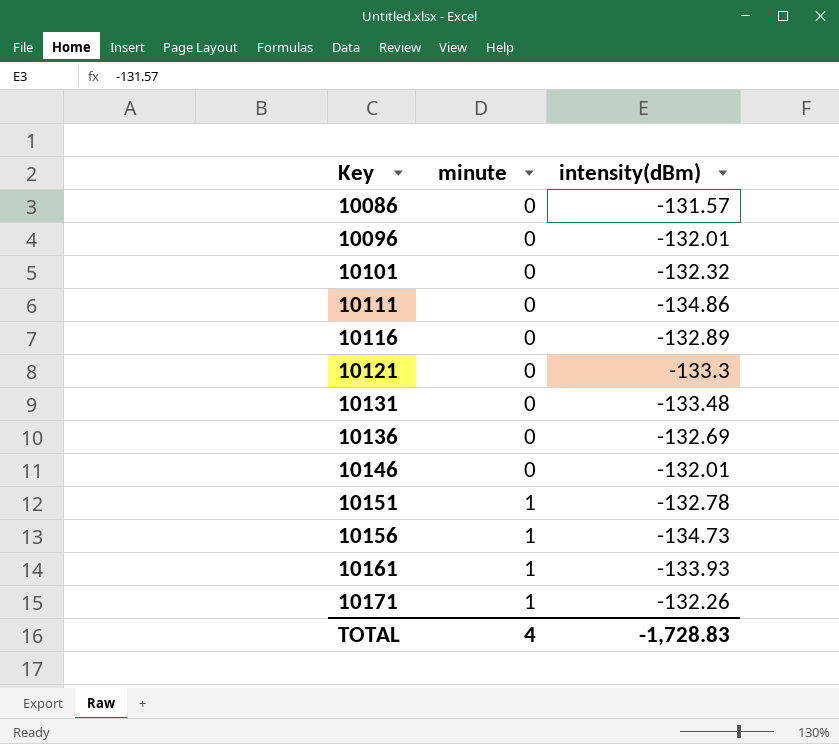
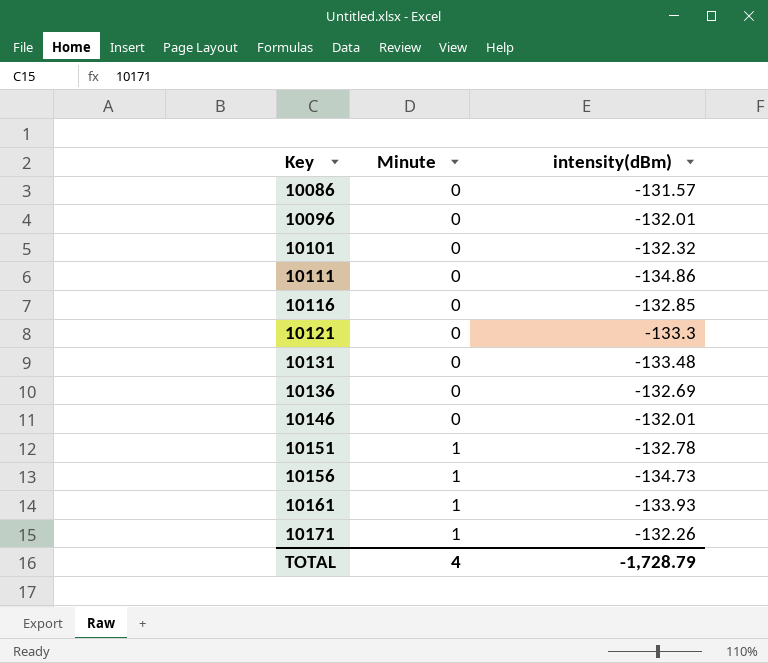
column name: minute -> Minute
10116 | intensity(dBm): -132.89 -> -132.85
TOTAL | intensity(dBm): -1,728.83 -> -1,728.79

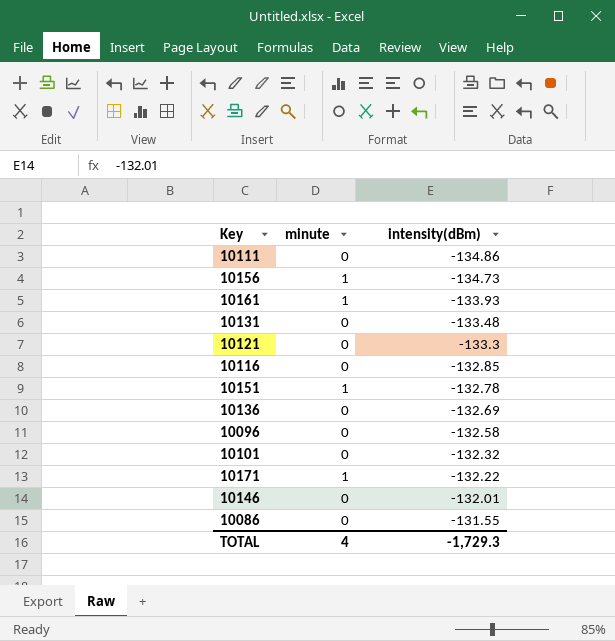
row order: Key ascending -> intensity(dBm) ascending
column name: Minute -> minute
10096 | intensity(dBm): -132.01 -> -132.58
10171 | intensity(dBm): -132.26 -> -132.22
10086 | intensity(dBm): -131.57 -> -131.55
TOTAL | intensity(dBm): -1,728.79 -> -1,729.3

